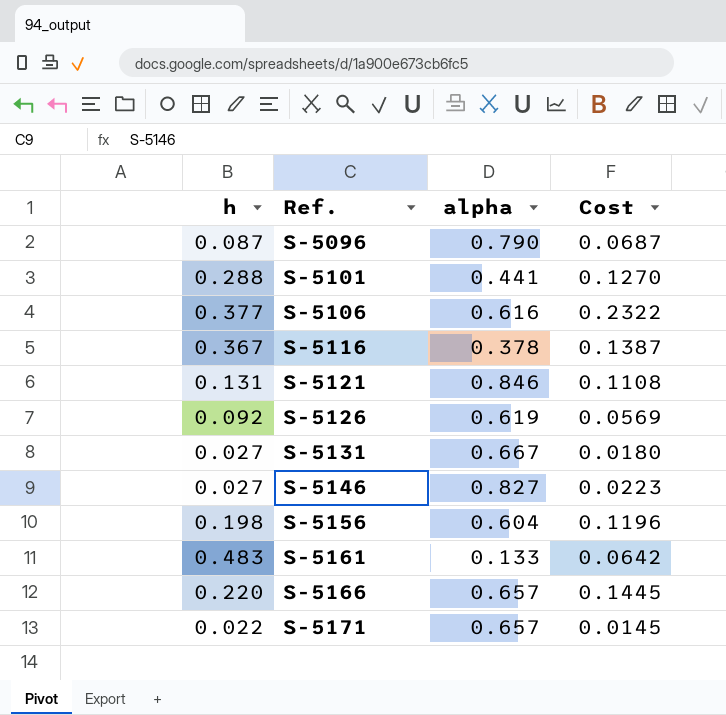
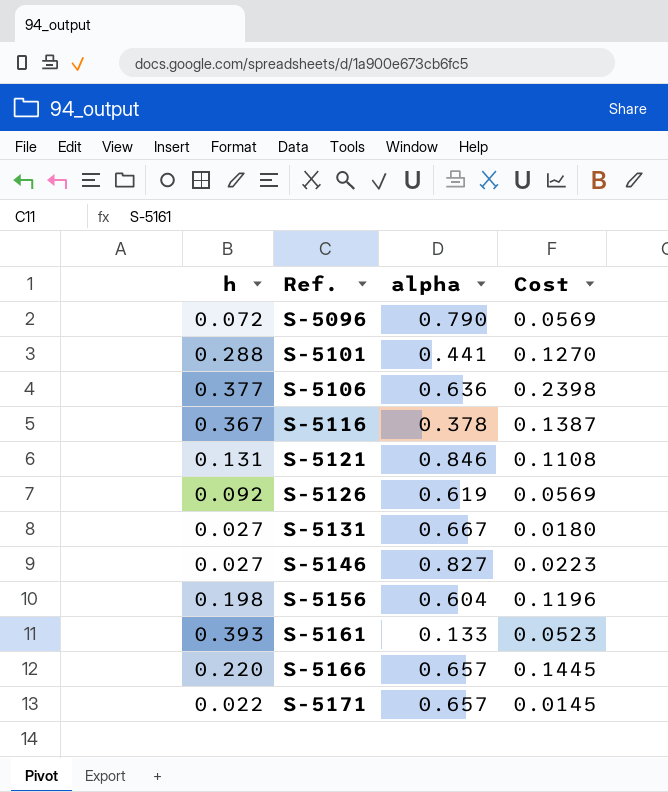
S-5096 | h: 0.087 -> 0.072
S-5096 | Cost: 0.0687 -> 0.0569
S-5106 | alpha: 0.616 -> 0.636
S-5106 | Cost: 0.2322 -> 0.2398
S-5161 | h: 0.483 -> 0.393
S-5161 | Cost: 0.0642 -> 0.0523

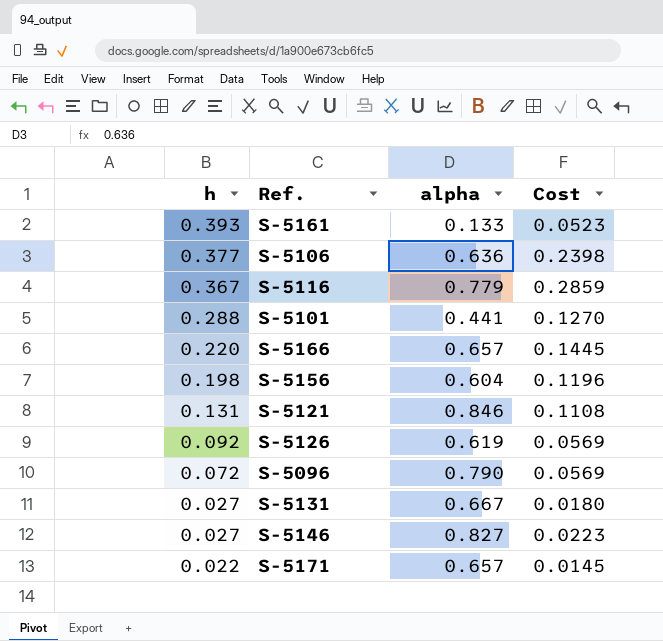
row order: Ref. ascending -> h descending
S-5116 | alpha: 0.378 -> 0.779
S-5116 | Cost: 0.1387 -> 0.2859

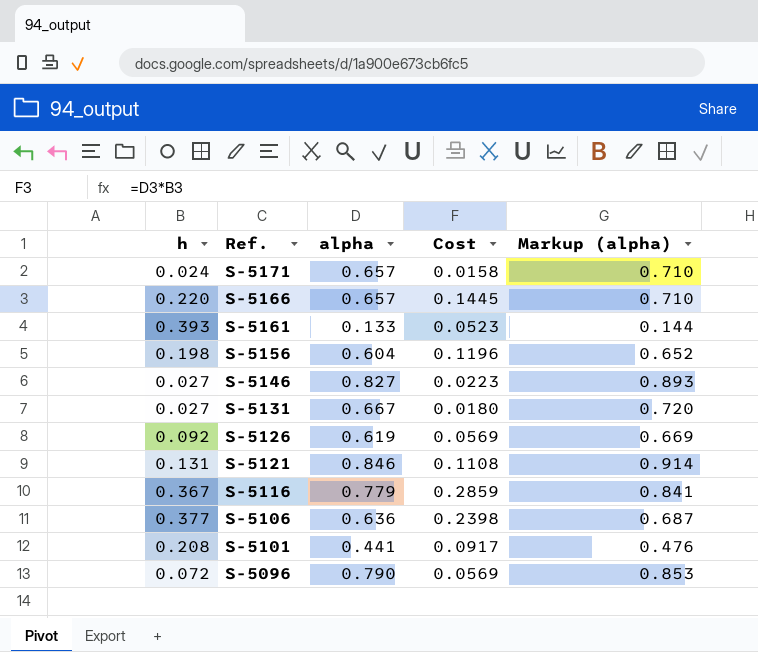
row order: h descending -> Ref. descending
column Markup (alpha) | formula: none -> [alpha] * 1.08
S-5171 | h: 0.022 -> 0.024
S-5171 | Cost: 0.0145 -> 0.0158
S-5101 | h: 0.288 -> 0.208
S-5101 | Cost: 0.1270 -> 0.0917

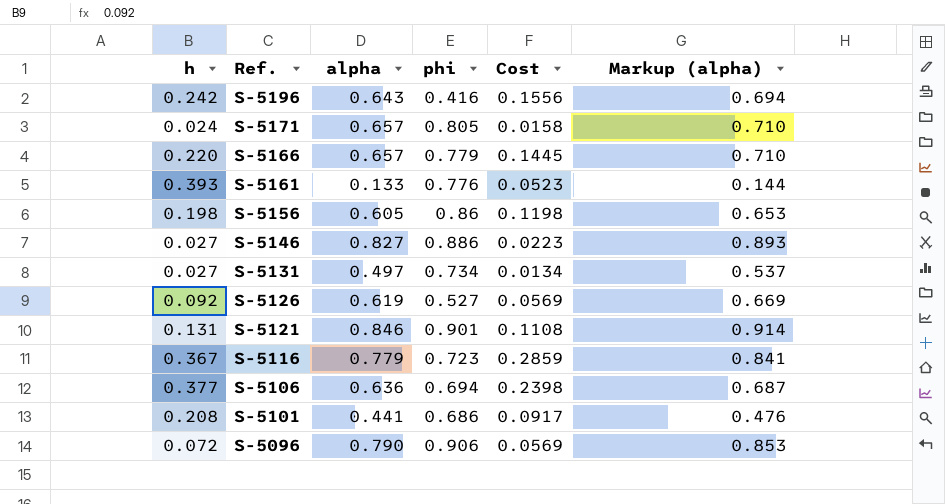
column phi | position: none -> 4
row S-5196: none -> 0.242 | 0.643 | 0.416 | 0.1556 | 0.694
S-5156 | alpha: 0.604 -> 0.605
S-5156 | Cost: 0.1196 -> 0.1198
S-5156 | Markup (alpha): 0.652 -> 0.653
S-5131 | alpha: 0.667 -> 0.497
S-5131 | Cost: 0.0180 -> 0.0134
S-5131 | Markup (alpha): 0.720 -> 0.537

